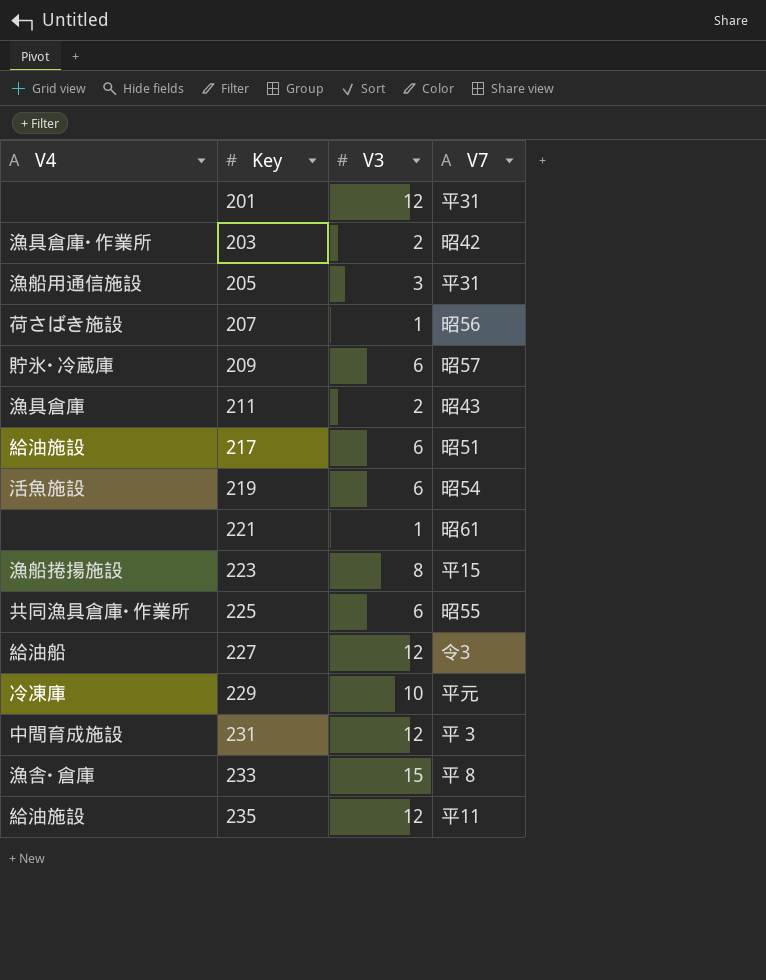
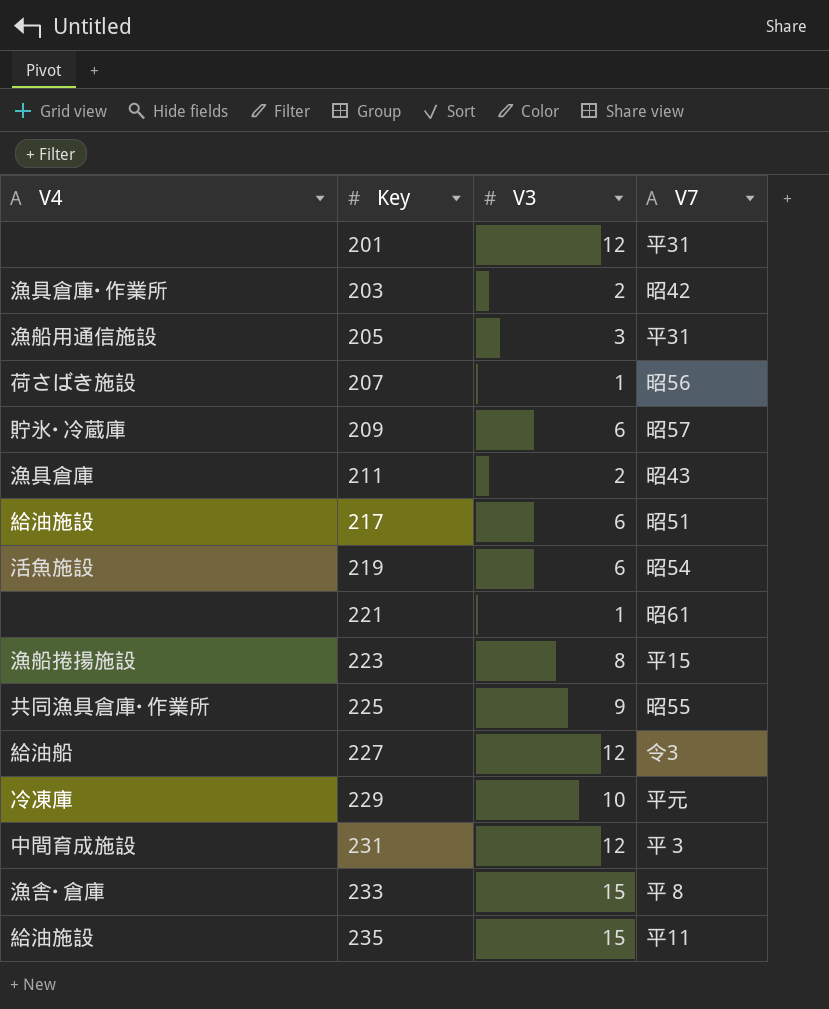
225 | V3: 6 -> 9
235 | V3: 12 -> 15

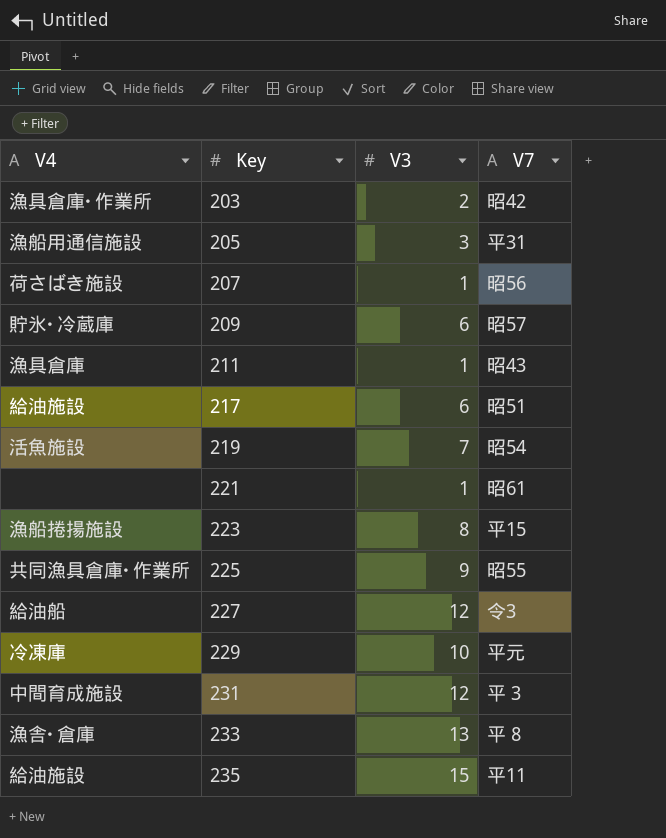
row 201: none | 12 | 平31 -> none
211 | V3: 2 -> 1
219 | V3: 6 -> 7
233 | V3: 15 -> 13

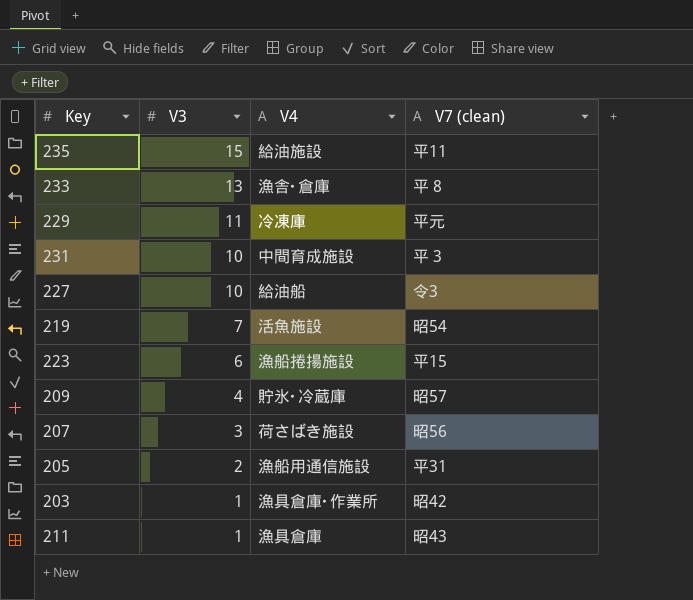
row order: Key ascending -> V3 descending
column V4 | position: 1 -> 3
column name: V7 -> V7 (clean)
row 217: 給油施設 | 6 | 昭51 -> none
row 221: none | 1 | 昭61 -> none
row 225: 共同漁具倉庫･作業所 | 9 | 昭55 -> none
229 | V3: 10 -> 11
231 | V3: 12 -> 10
227 | V3: 12 -> 10
223 | V3: 8 -> 6
209 | V3: 6 -> 4
207 | V3: 1 -> 3
205 | V3: 3 -> 2
203 | V3: 2 -> 1

